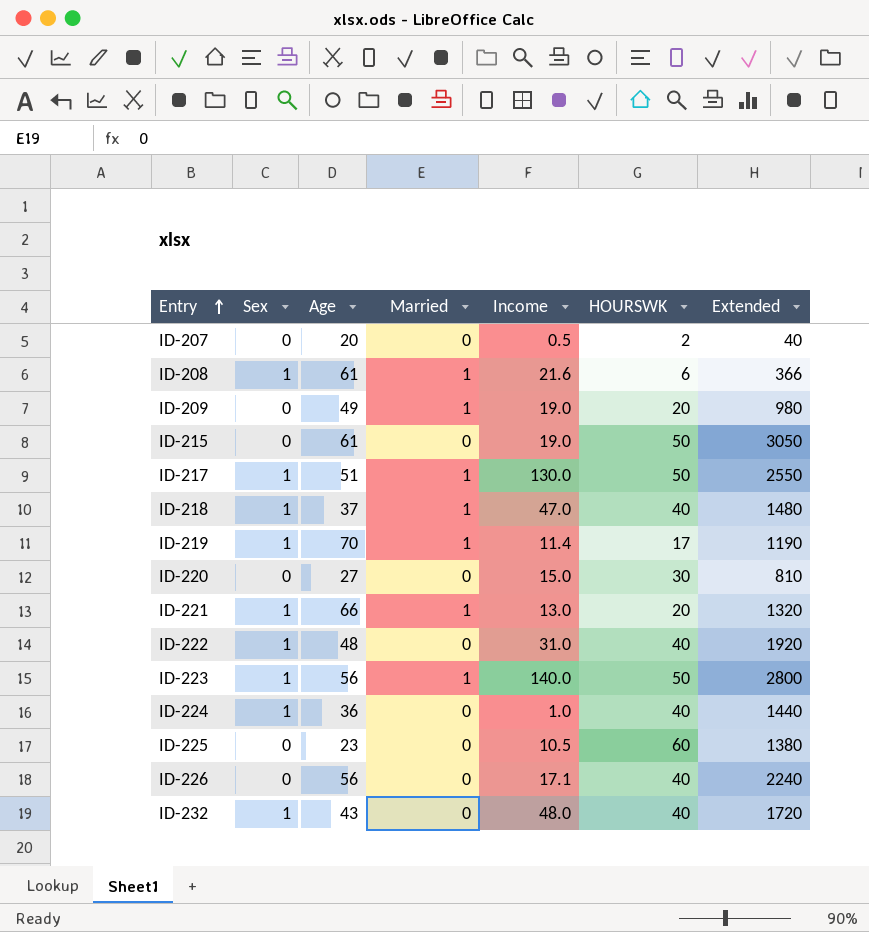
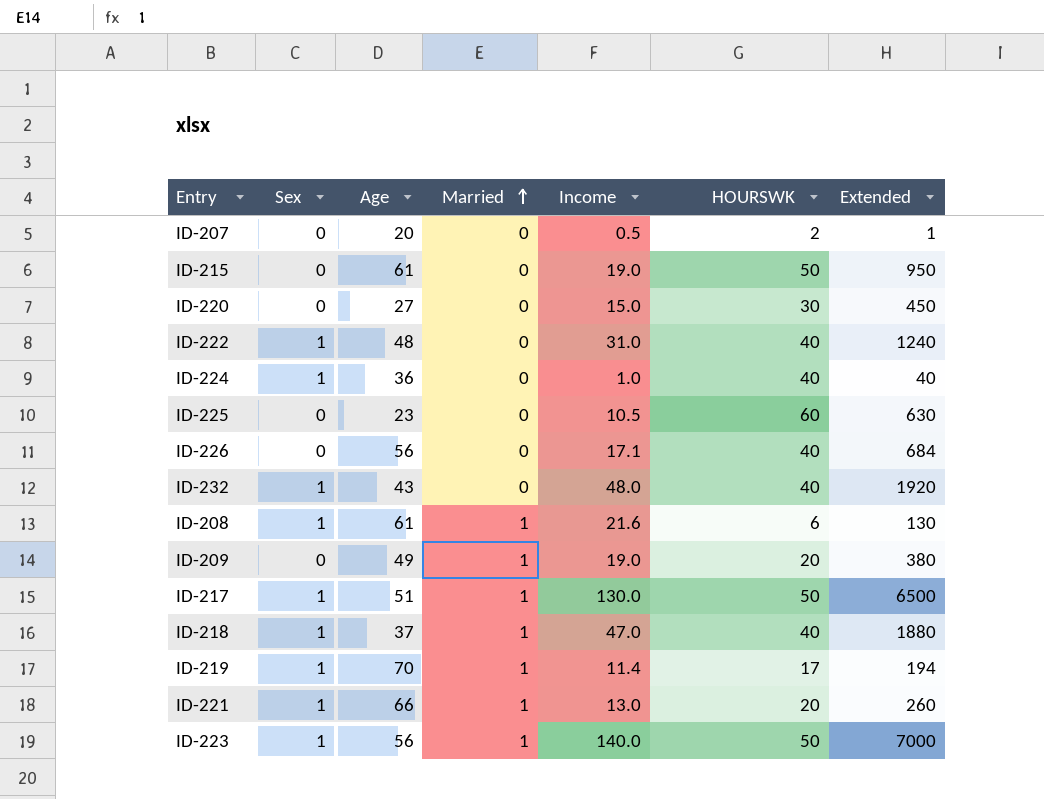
row order: Entry ascending -> Married ascending
column Extended | formula: [Age] * [HOURSWK] -> [Income] * [HOURSWK]

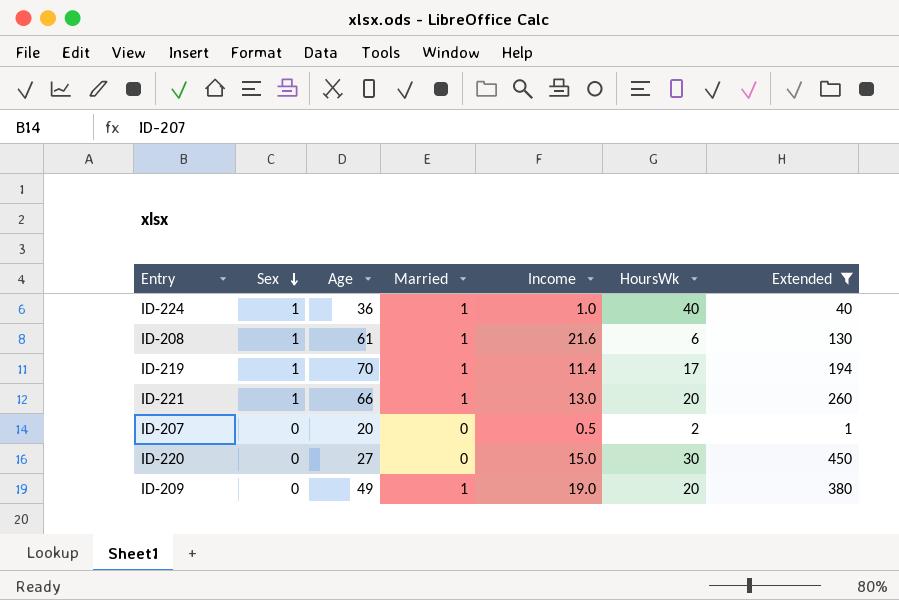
filter: none -> Extended <= 450
row order: Married ascending -> Sex descending
column name: HOURSWK -> HoursWk
ID-224 | Married: 0 -> 1

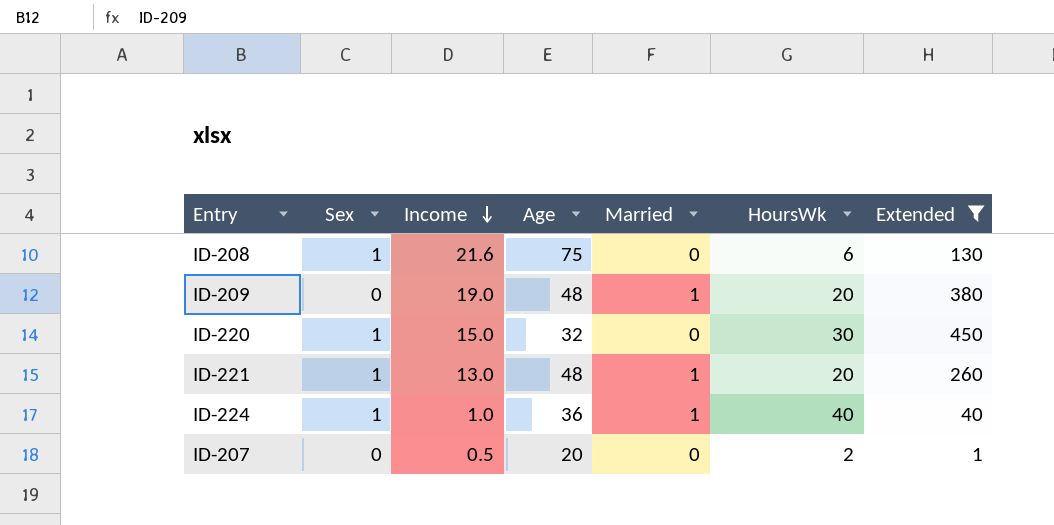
row order: Sex descending -> Income descending
column Income | position: 5 -> 3
row ID-219: 1 | 70 | 1 | 11.4 | 17 | 194 -> none
ID-208 | Age: 61 -> 75
ID-208 | Married: 1 -> 0
ID-209 | Age: 49 -> 48
ID-220 | Sex: 0 -> 1
ID-220 | Age: 27 -> 32
ID-221 | Age: 66 -> 48

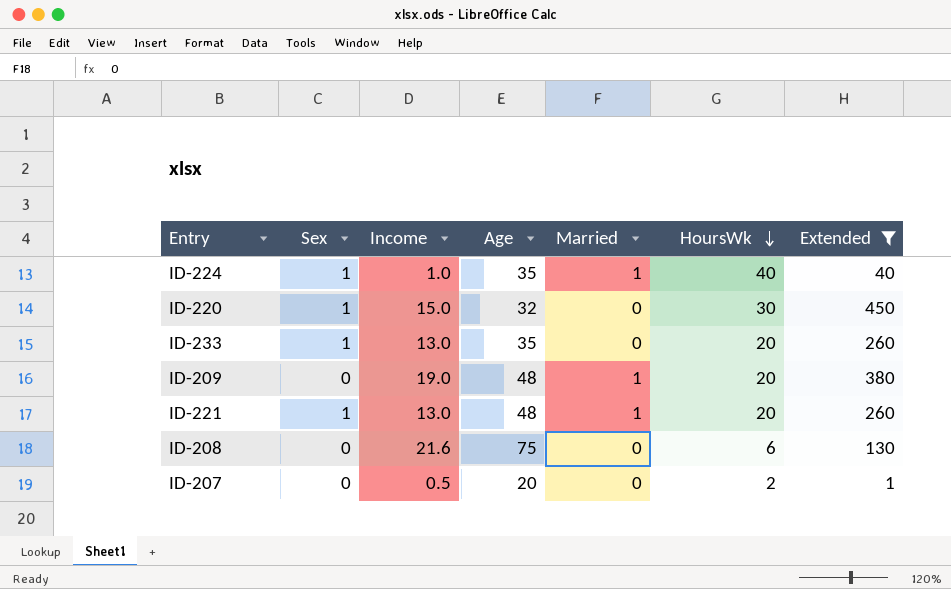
row order: Income descending -> HoursWk descending
ID-224 | Age: 36 -> 35
row ID-233: none -> 1 | 13.0 | 35 | 0 | 20 | 260
ID-208 | Sex: 1 -> 0

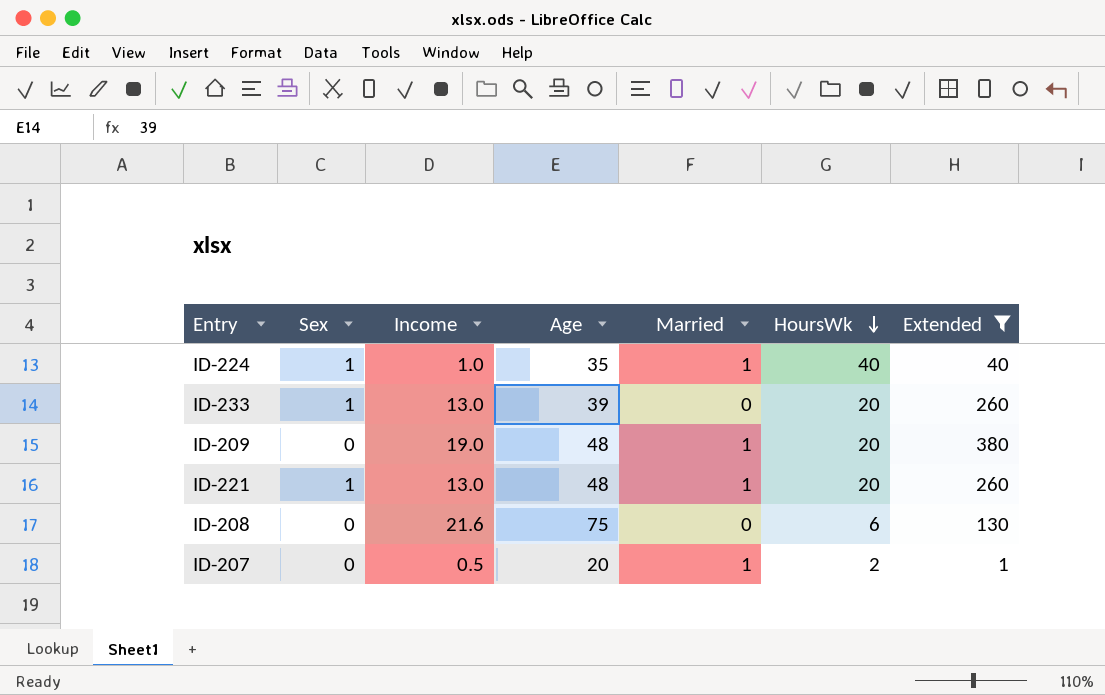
row ID-220: 1 | 15.0 | 32 | 0 | 30 | 450 -> none
ID-233 | Age: 35 -> 39
ID-207 | Married: 0 -> 1

